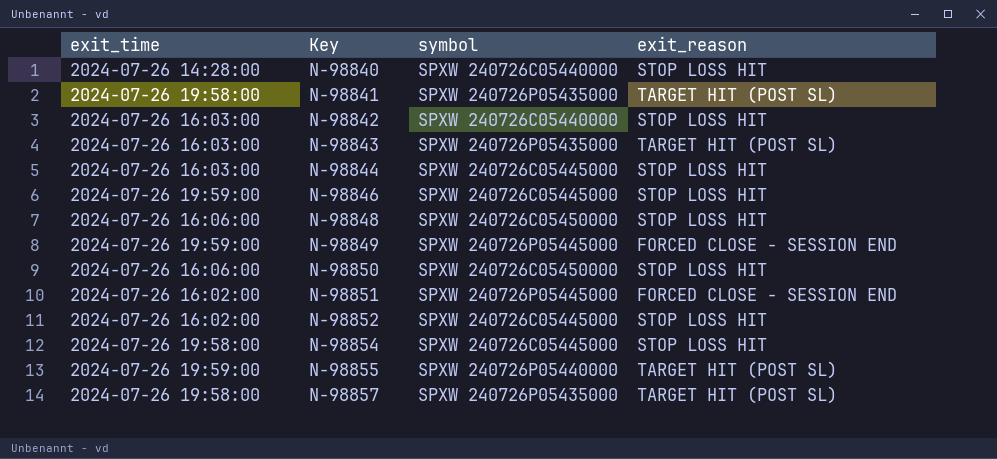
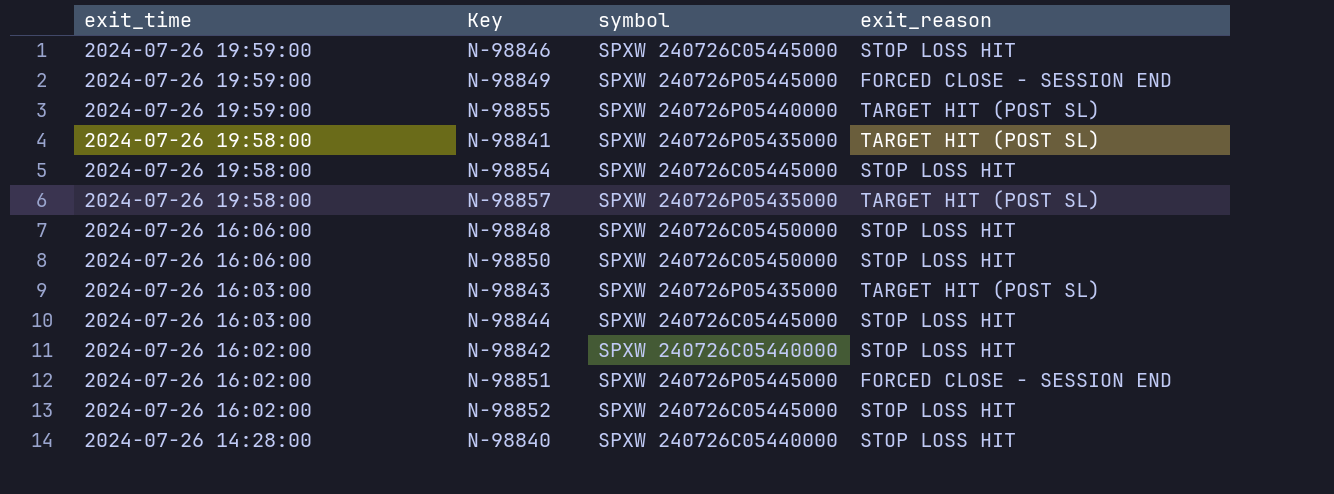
row order: Key ascending -> exit_time descending
N-98842 | exit_time: 2024-07-26 16:03:00 -> 2024-07-26 16:02:00

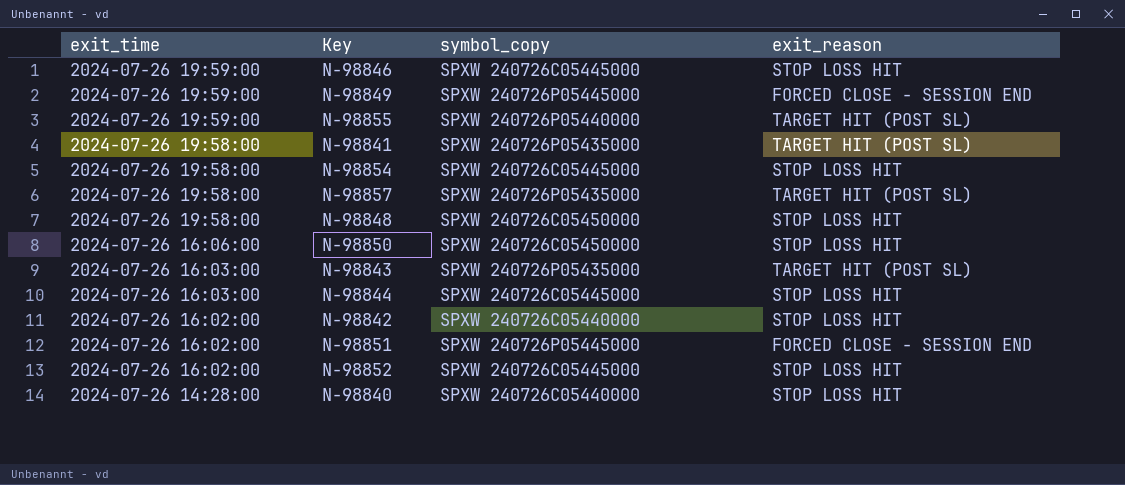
column name: symbol -> symbol_copy
N-98848 | exit_time: 2024-07-26 16:06:00 -> 2024-07-26 19:58:00

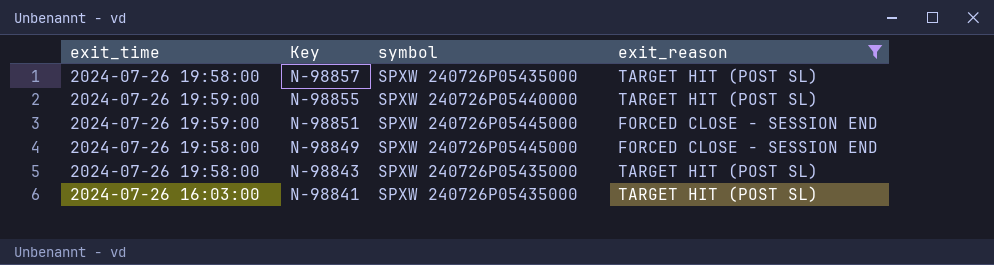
filter: none -> exit_reason != STOP LOSS HIT
row order: exit_time descending -> Key descending
column name: symbol_copy -> symbol
N-98851 | exit_time: 2024-07-26 16:02:00 -> 2024-07-26 19:59:00
N-98849 | exit_time: 2024-07-26 19:59:00 -> 2024-07-26 19:58:00
N-98843 | exit_time: 2024-07-26 16:03:00 -> 2024-07-26 19:58:00
N-98841 | exit_time: 2024-07-26 19:58:00 -> 2024-07-26 16:03:00

